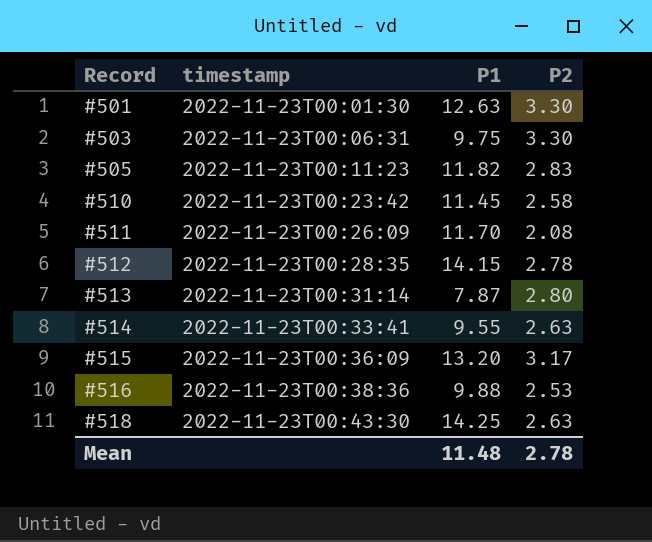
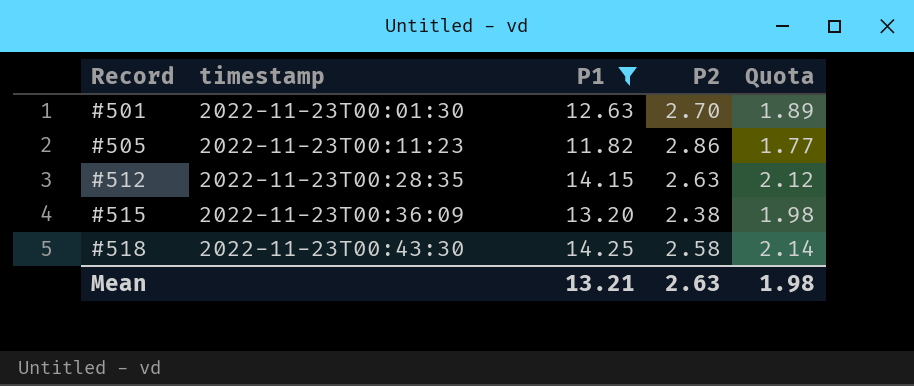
filter: none -> P1 >= 11.82
column Quota | formula: none -> [P1] * 0.15
#501 | P2: 3.30 -> 2.70
#505 | P2: 2.83 -> 2.86
#512 | P2: 2.78 -> 2.63
#515 | P2: 3.17 -> 2.38
#518 | P2: 2.63 -> 2.58
Mean | P1: 11.48 -> 13.21
Mean | P2: 2.78 -> 2.63

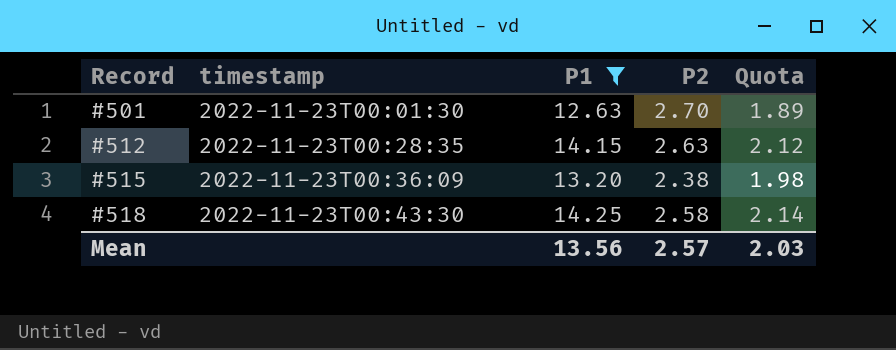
row #505: 2022-11-23T00:11:23 | 11.82 | 2.86 | 1.77 -> none
Mean | P1: 13.21 -> 13.56
Mean | P2: 2.63 -> 2.57
Mean | Quota: 1.98 -> 2.03

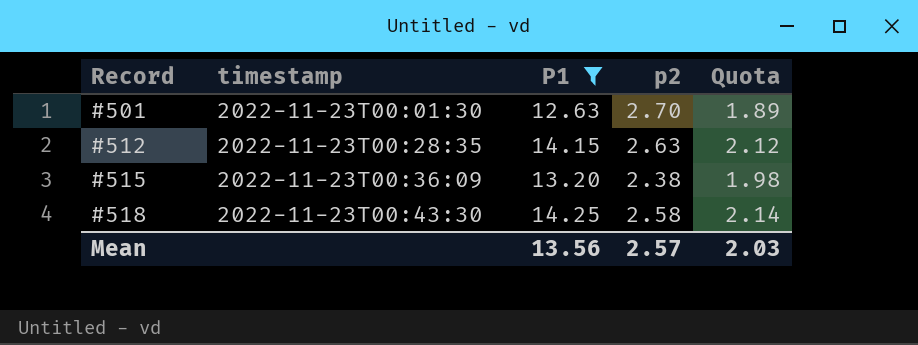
column name: P2 -> p2

